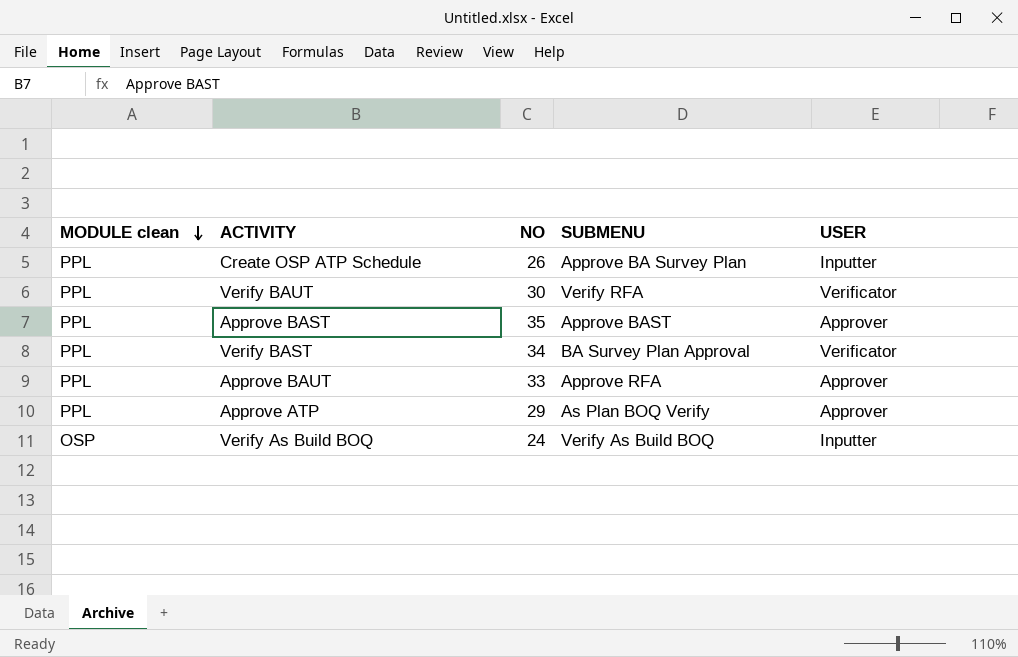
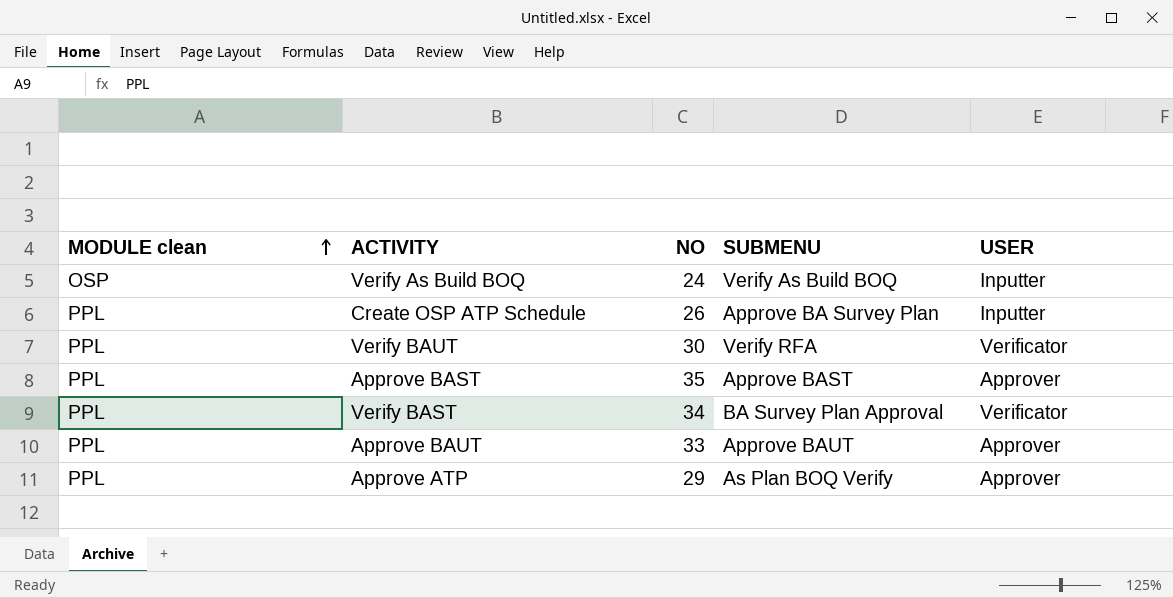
row order: MODULE clean descending -> MODULE clean ascending
Approve BAUT | SUBMENU: Approve RFA -> Approve BAUT

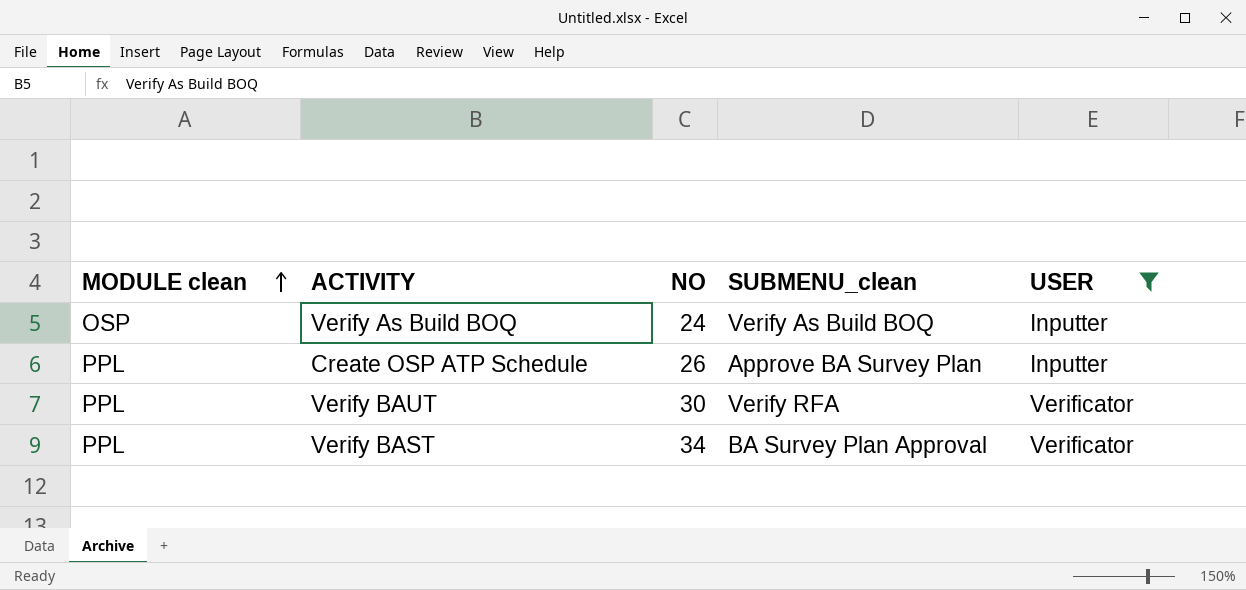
filter: none -> USER != Approver
column name: SUBMENU -> SUBMENU_clean

